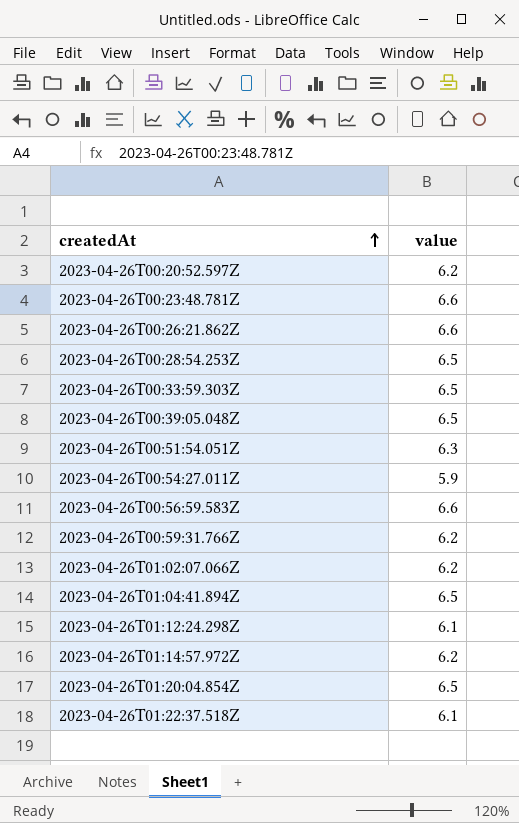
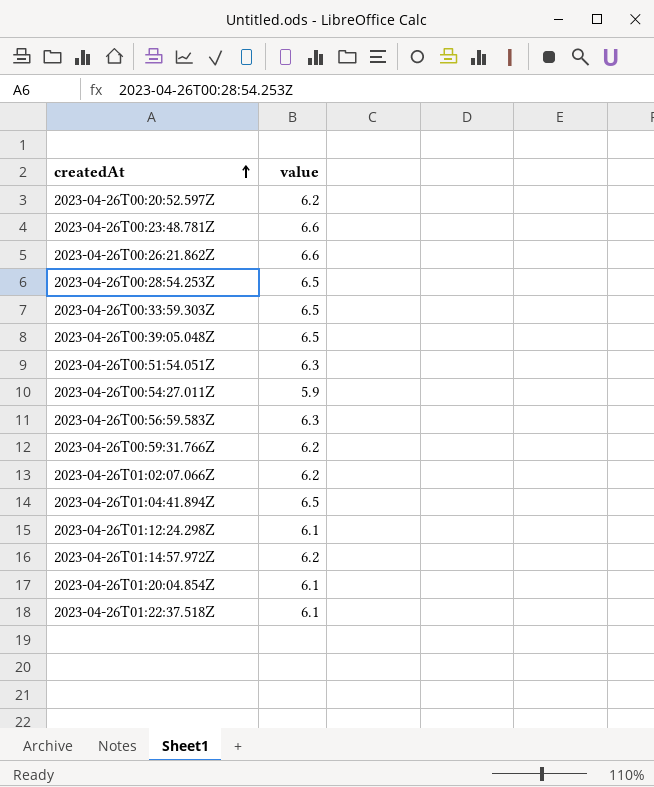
2023-04-26T00:56:59.583Z | value: 6.6 -> 6.3
2023-04-26T01:20:04.854Z | value: 6.5 -> 6.1

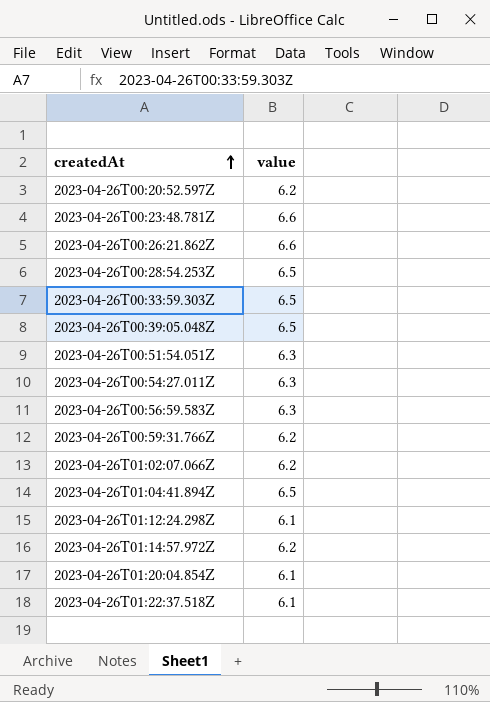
2023-04-26T00:54:27.011Z | value: 5.9 -> 6.3

